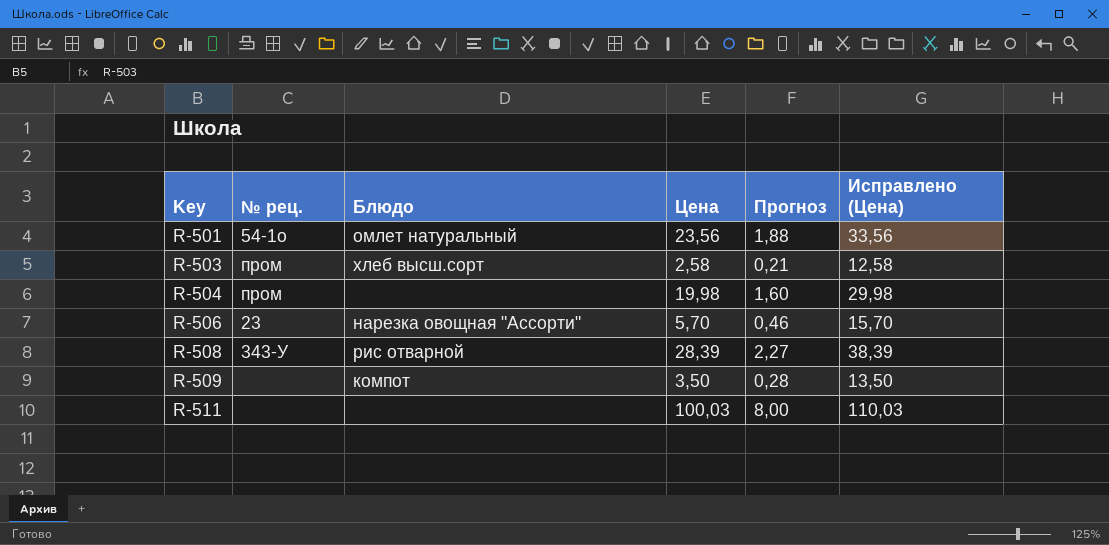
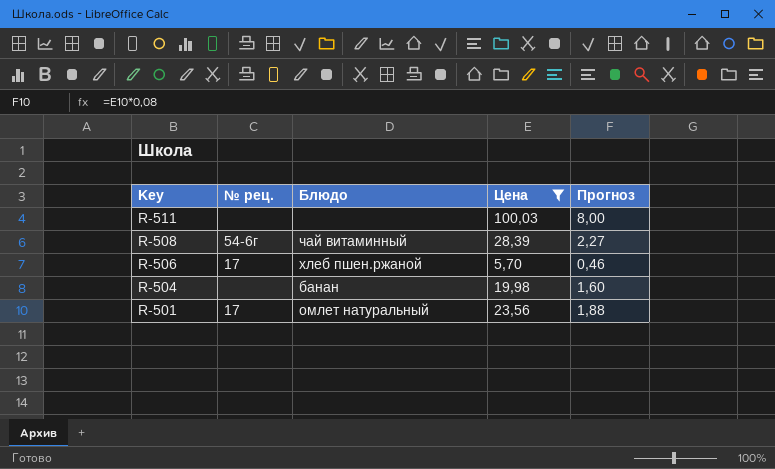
filter: none -> Цена >= 5,70
row order: Key ascending -> Key descending
column Исправлено (Цена) | formula: [Цена] + 10 -> none
R-508 | № рец.: 343-У -> 54-6г
R-508 | Блюдо: рис отварной -> чай витаминный
R-506 | № рец.: 23 -> 17
R-506 | Блюдо: нарезка овощная "Ассорти" -> хлеб пшен.ржаной
R-504 | № рец.: пром -> none
R-504 | Блюдо: none -> банан
R-501 | № рец.: 54-1о -> 17

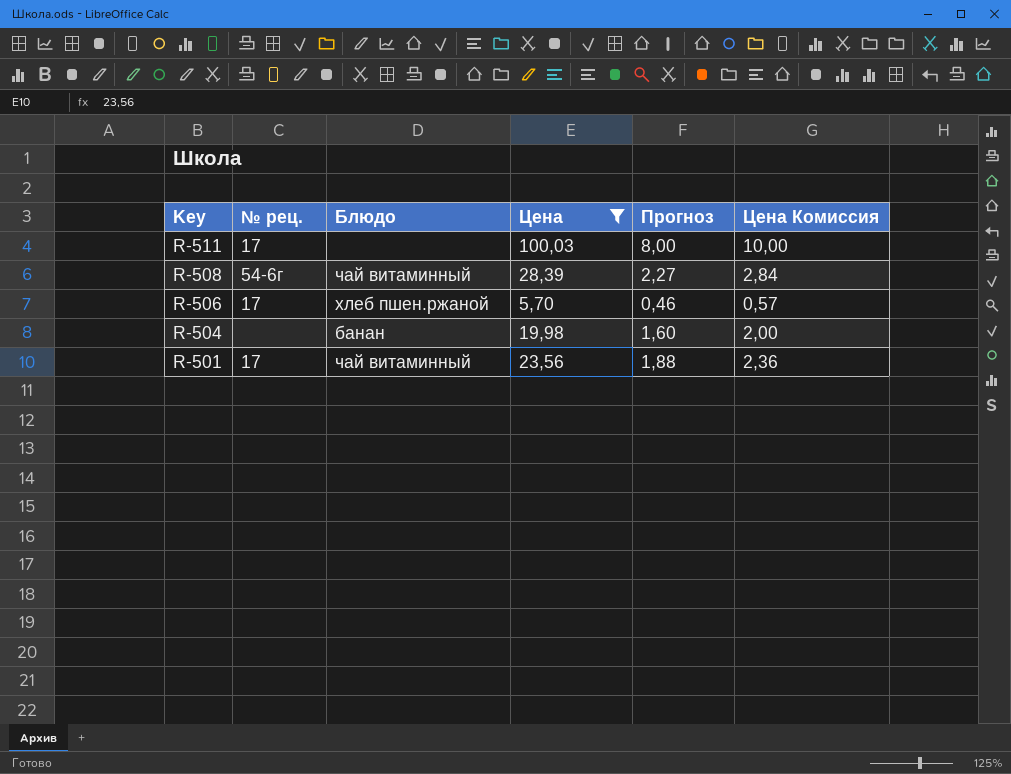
column Цена Комиссия | formula: none -> [Цена] * 0,1
R-511 | № рец.: none -> 17
R-501 | Блюдо: омлет натуральный -> чай витаминный

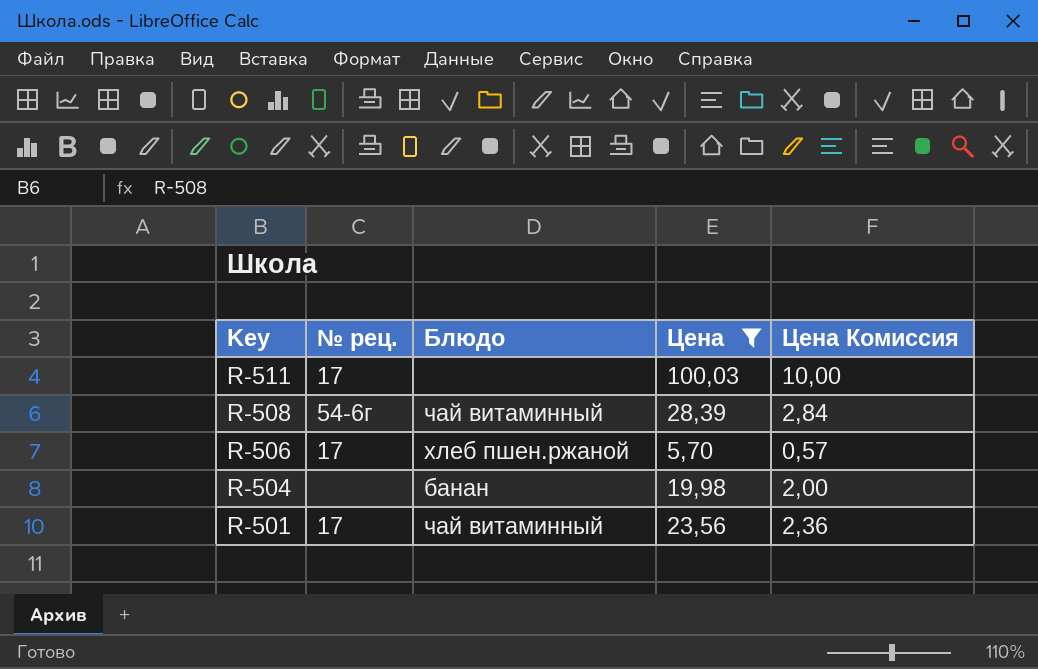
column Прогноз | formula: [Цена] * 0,08 -> none

